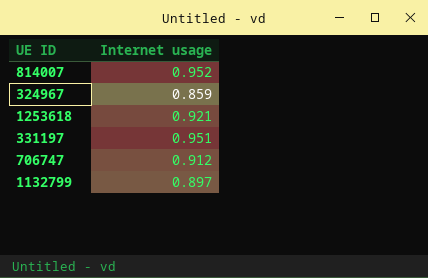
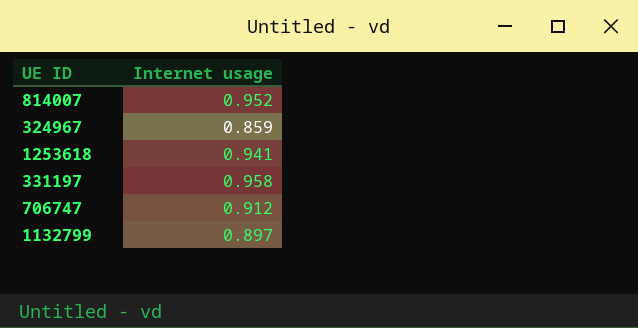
1253618 | Internet usage: 0.921 -> 0.941
331197 | Internet usage: 0.951 -> 0.958

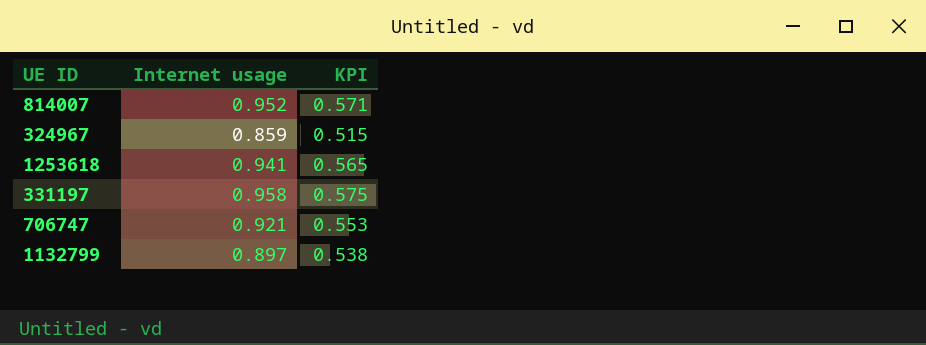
column KPI | formula: none -> [Internet usage] * 0.6
706747 | Internet usage: 0.912 -> 0.921

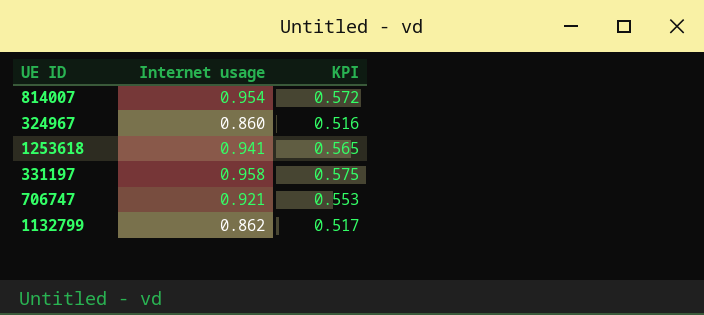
814007 | Internet usage: 0.952 -> 0.954
814007 | KPI: 0.571 -> 0.572
324967 | Internet usage: 0.859 -> 0.860
324967 | KPI: 0.515 -> 0.516
1132799 | Internet usage: 0.897 -> 0.862
1132799 | KPI: 0.538 -> 0.517

